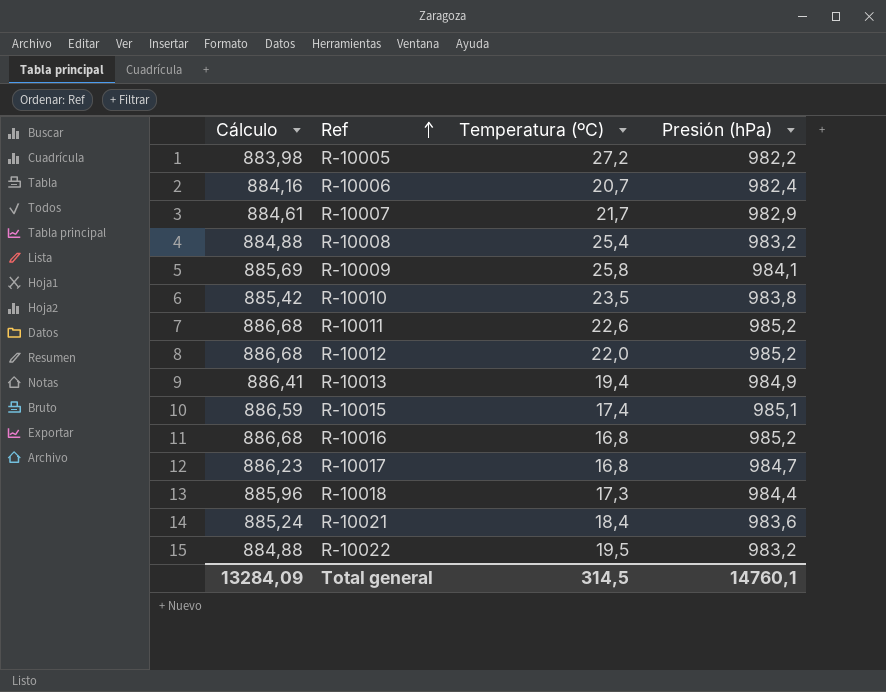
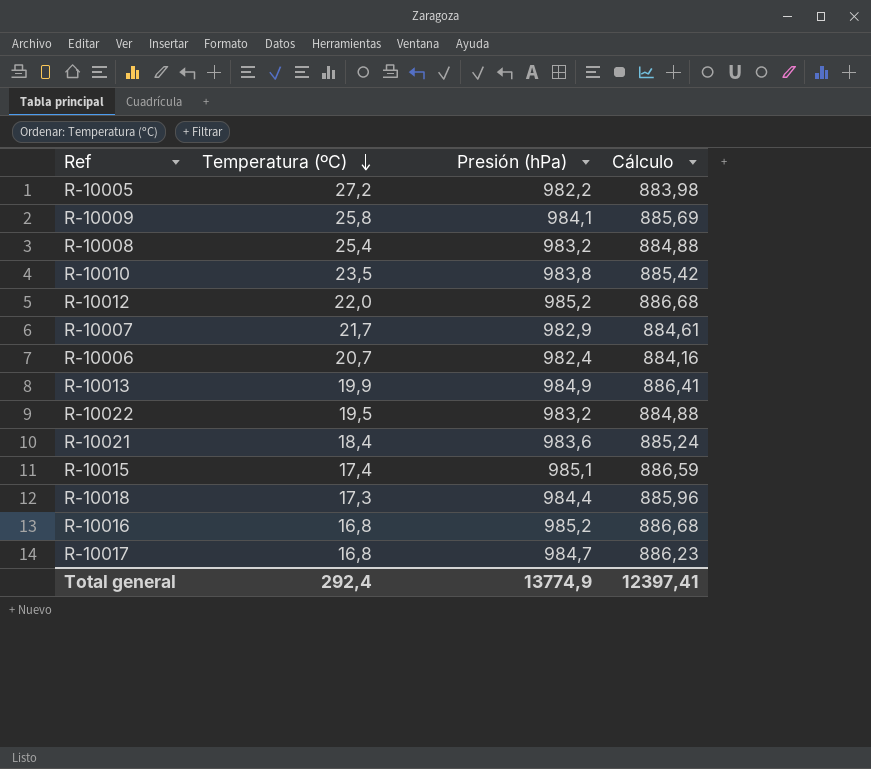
row order: Ref ascending -> Temperatura (ºC) descending
column Cálculo | position: 1 -> 4
row R-10011: 886,68 | 22,6 | 985,2 -> none
R-10013 | Temperatura (ºC): 19,4 -> 19,9
Total general | Temperatura (ºC): 314,5 -> 292,4
Total general | Presión (hPa): 14760,1 -> 13774,9
Total general | Cálculo: 13284,09 -> 12397,41

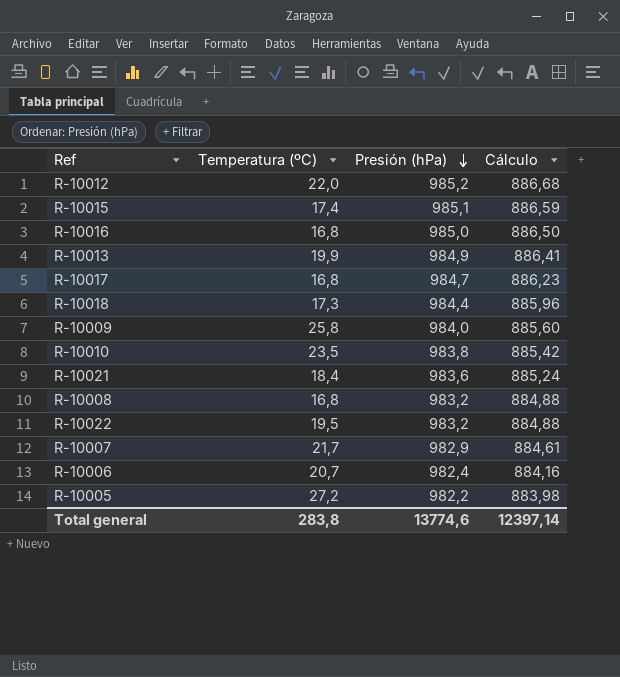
row order: Temperatura (ºC) descending -> Presión (hPa) descending
R-10016 | Presión (hPa): 985,2 -> 985,0
R-10016 | Cálculo: 886,68 -> 886,50
R-10009 | Presión (hPa): 984,1 -> 984,0
R-10009 | Cálculo: 885,69 -> 885,60
R-10008 | Temperatura (ºC): 25,4 -> 16,8
Total general | Temperatura (ºC): 292,4 -> 283,8
Total general | Presión (hPa): 13774,9 -> 13774,6
Total general | Cálculo: 12397,41 -> 12397,14

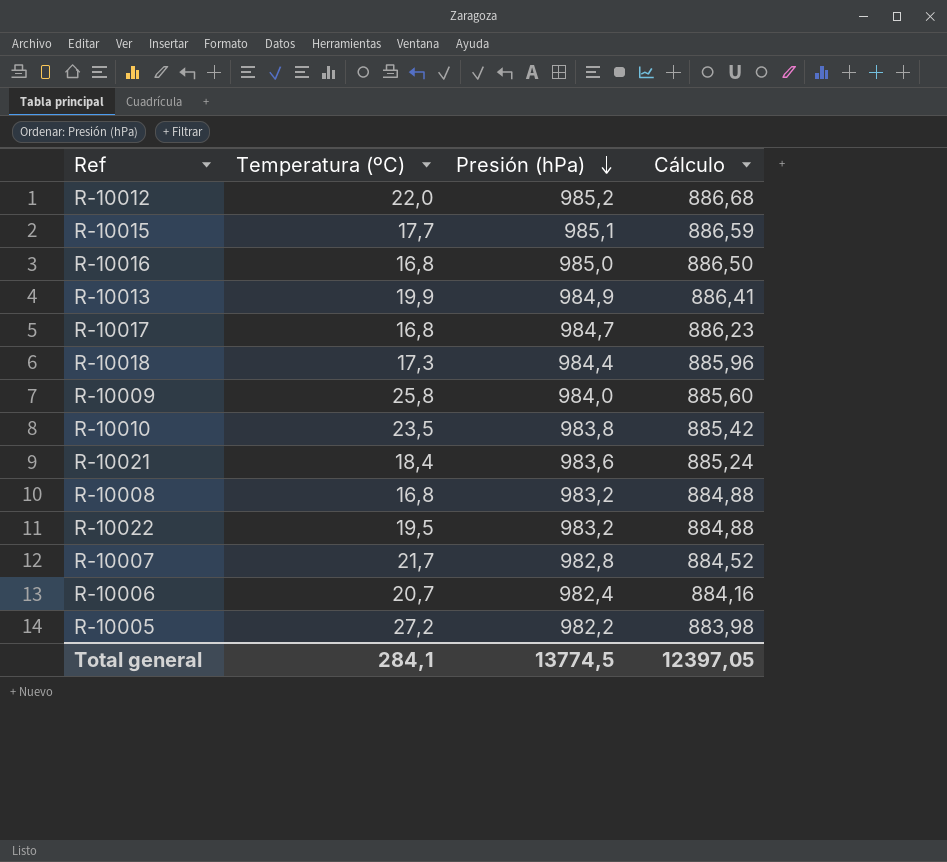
R-10015 | Temperatura (ºC): 17,4 -> 17,7
R-10007 | Presión (hPa): 982,9 -> 982,8
R-10007 | Cálculo: 884,61 -> 884,52
Total general | Temperatura (ºC): 283,8 -> 284,1
Total general | Presión (hPa): 13774,6 -> 13774,5
Total general | Cálculo: 12397,14 -> 12397,05

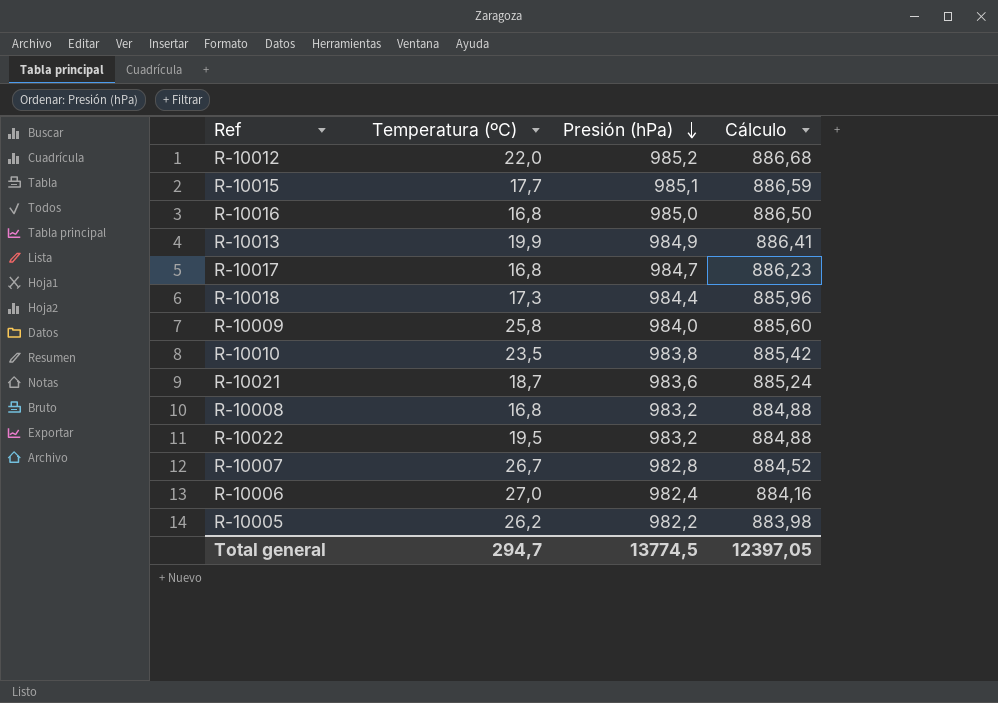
R-10021 | Temperatura (ºC): 18,4 -> 18,7
R-10007 | Temperatura (ºC): 21,7 -> 26,7
R-10006 | Temperatura (ºC): 20,7 -> 27,0
R-10005 | Temperatura (ºC): 27,2 -> 26,2
Total general | Temperatura (ºC): 284,1 -> 294,7

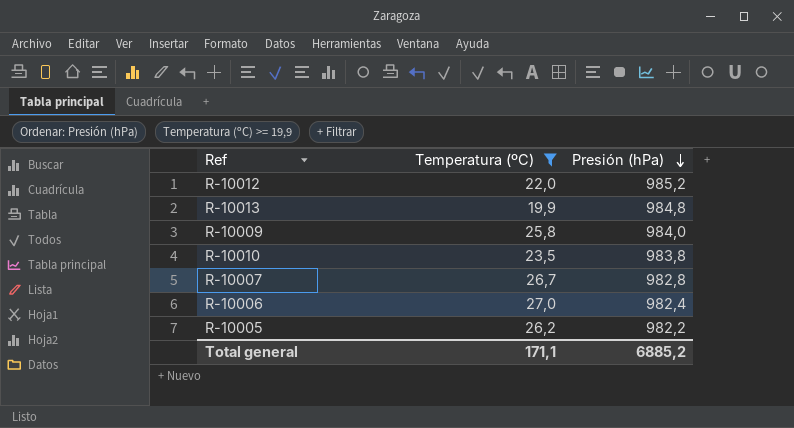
filter: none -> Temperatura (ºC) >= 19,9
column Cálculo | formula: [Presión (hPa)] * 0,9 -> none
R-10013 | Presión (hPa): 984,9 -> 984,8
Total general | Temperatura (ºC): 294,7 -> 171,1
Total general | Presión (hPa): 13774,5 -> 6885,2

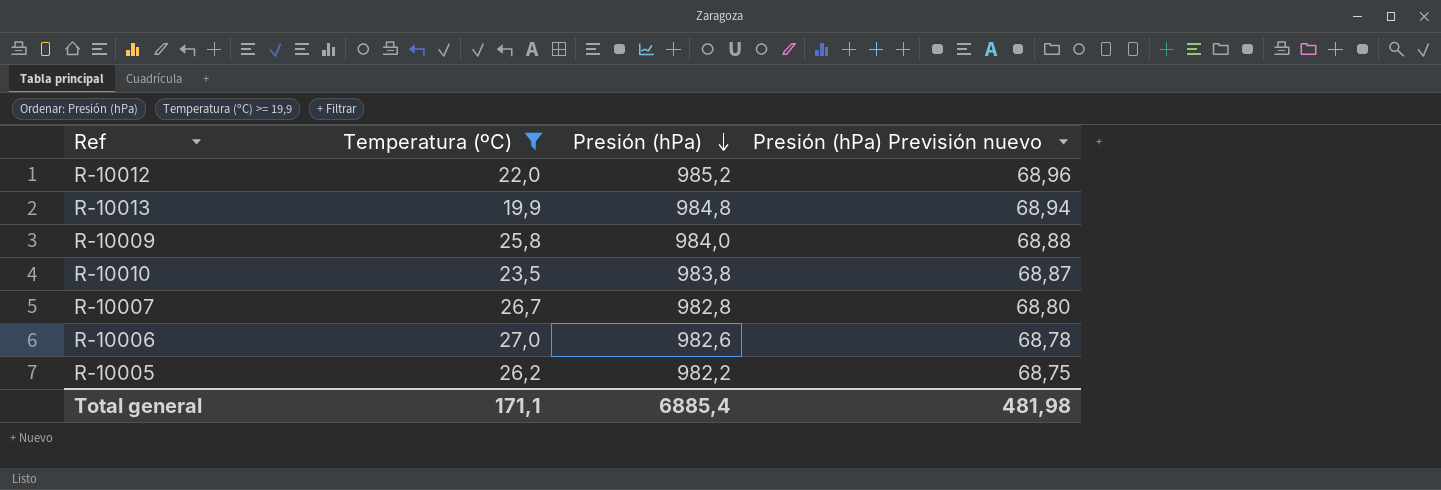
column Presión (hPa) Previsión nuevo | formula: none -> [Presión (hPa)] * 0,07
R-10006 | Presión (hPa): 982,4 -> 982,6
Total general | Presión (hPa): 6885,2 -> 6885,4

